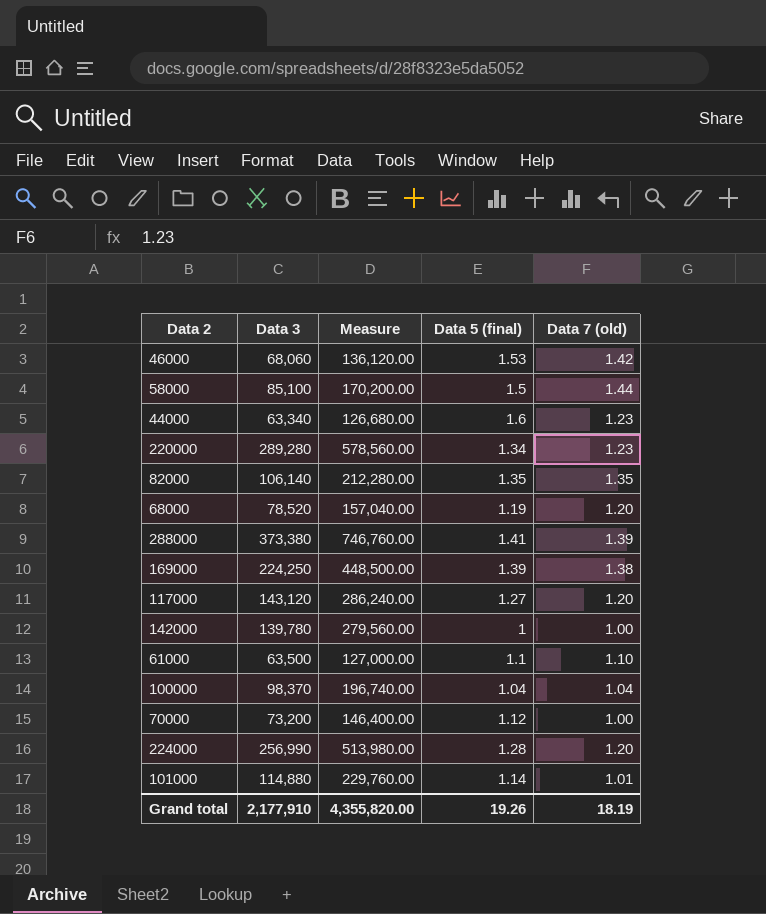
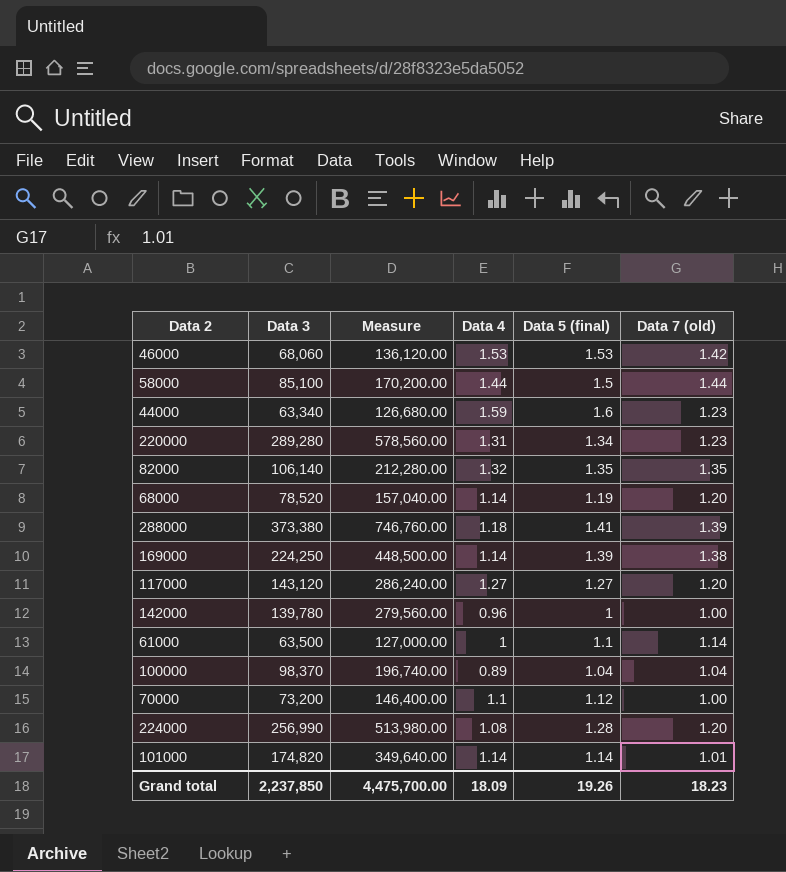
column Data 4 | position: none -> 4
61000 | Data 7 (old): 1.10 -> 1.14
101000 | Data 3: 114,880 -> 174,820
101000 | Measure: 229,760.00 -> 349,640.00
Grand total | Data 3: 2,177,910 -> 2,237,850
Grand total | Measure: 4,355,820.00 -> 4,475,700.00
Grand total | Data 7 (old): 18.19 -> 18.23

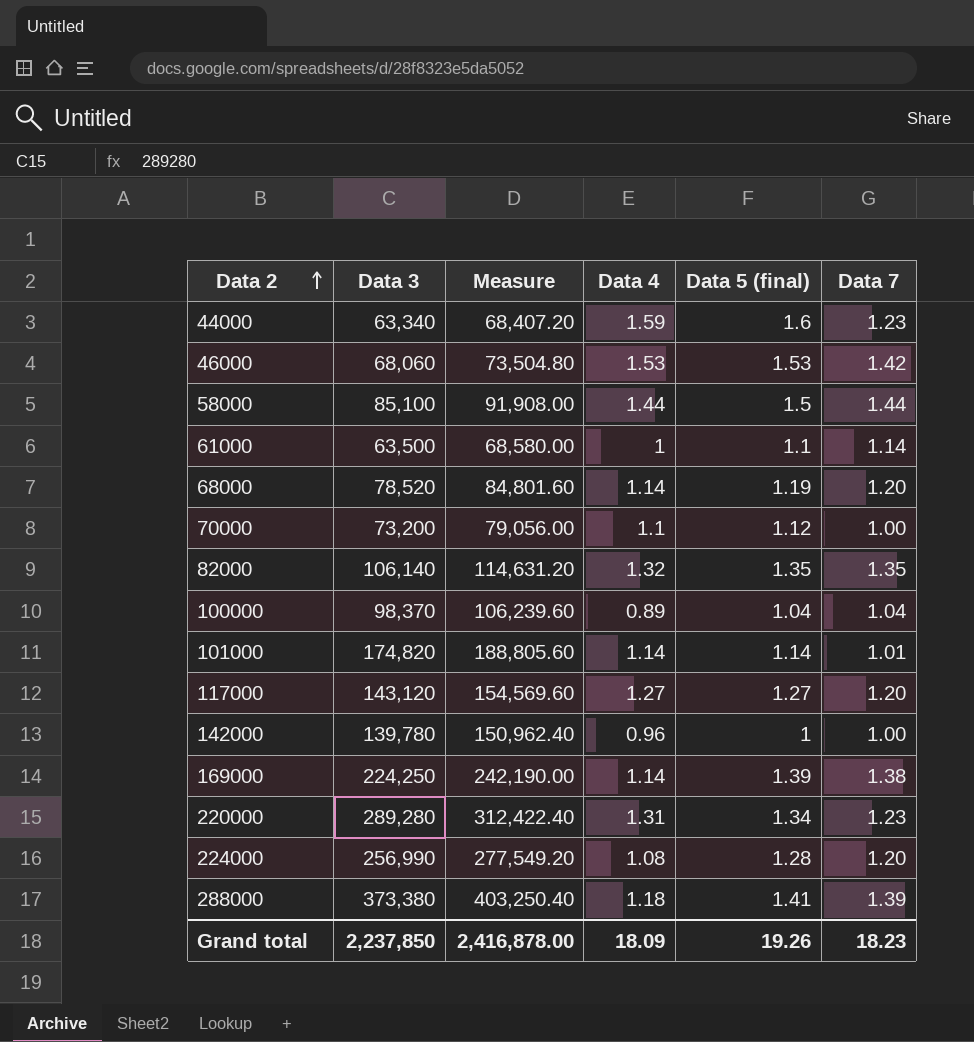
row order: none -> Data 2 ascending
column Measure | formula: [Data 3] * 2 -> [Data 3] * 1.08
column name: Data 7 (old) -> Data 7
Grand total | Measure: 4,475,700.00 -> 2,416,878.00

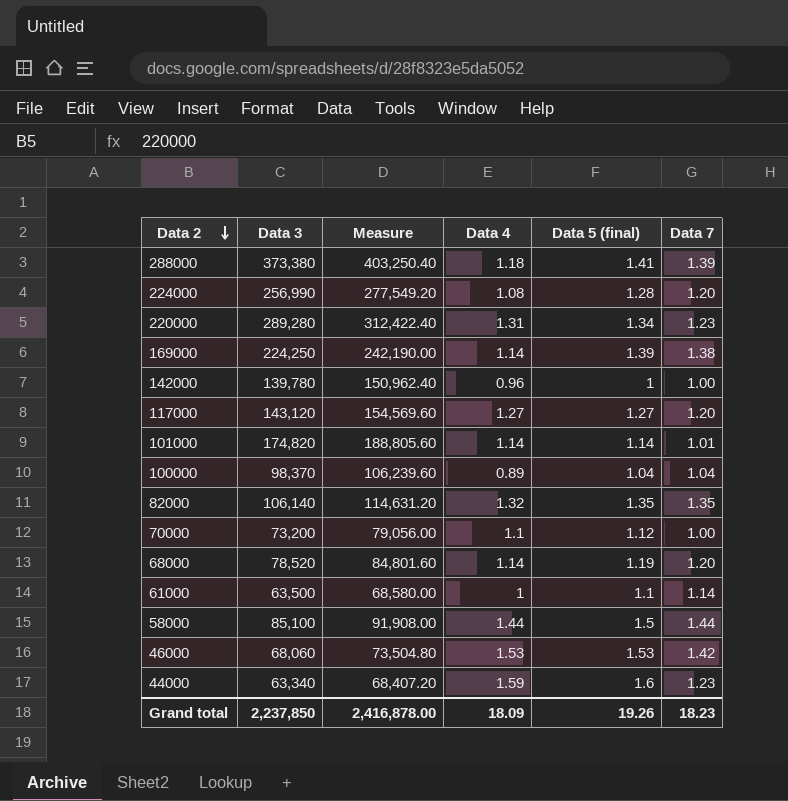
row order: Data 2 ascending -> Data 2 descending

